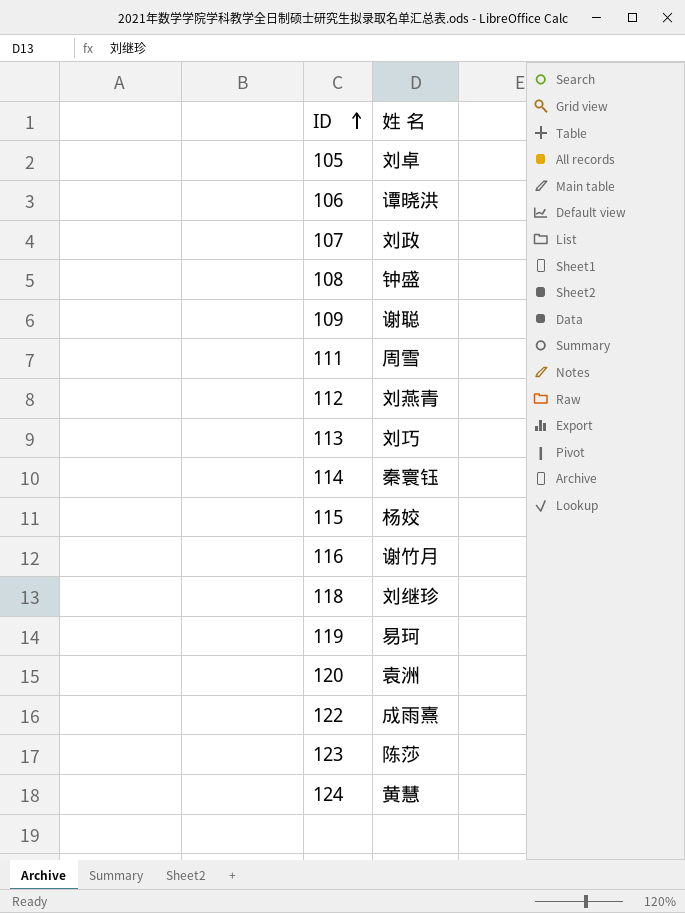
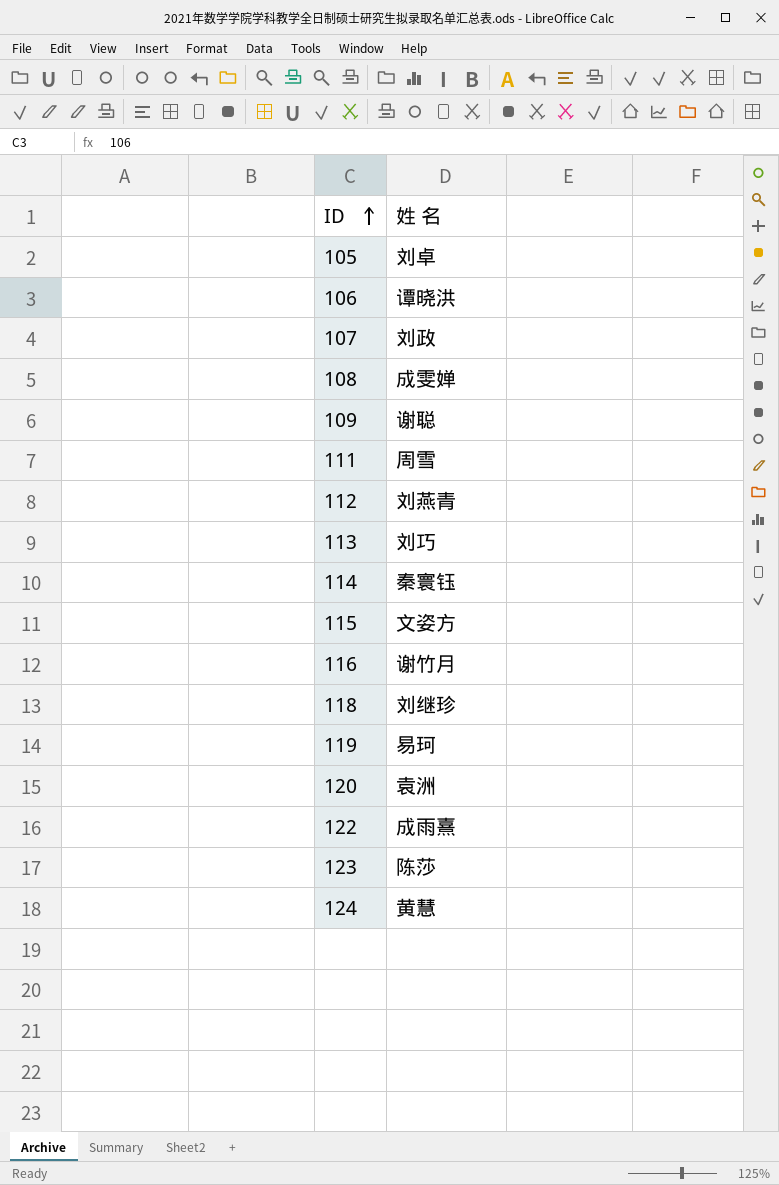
108 | 姓 名: 钟盛 -> 成雯婵
115 | 姓 名: 杨姣 -> 文姿方

